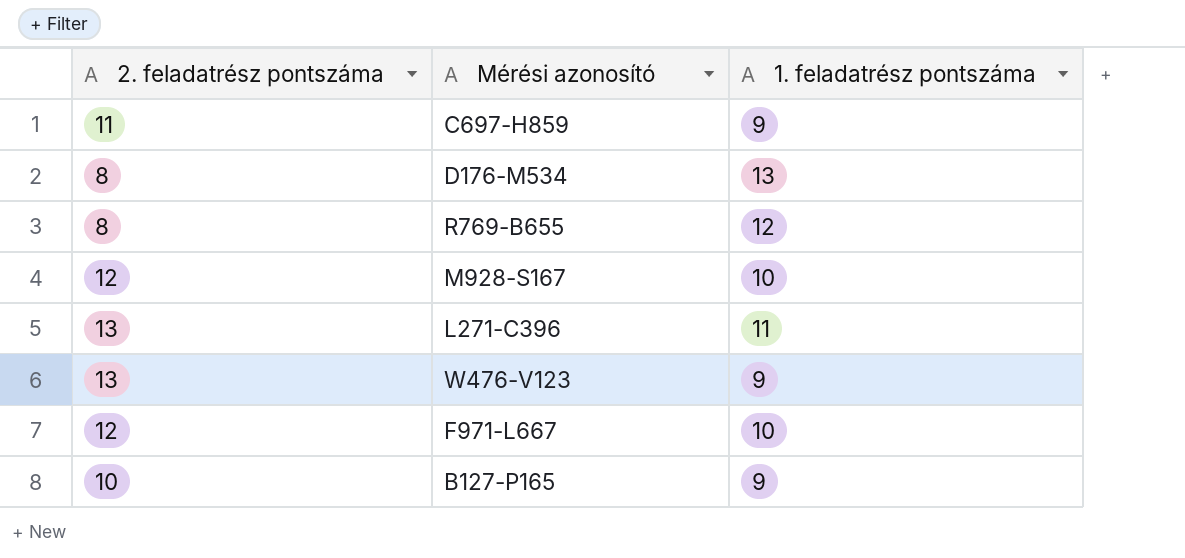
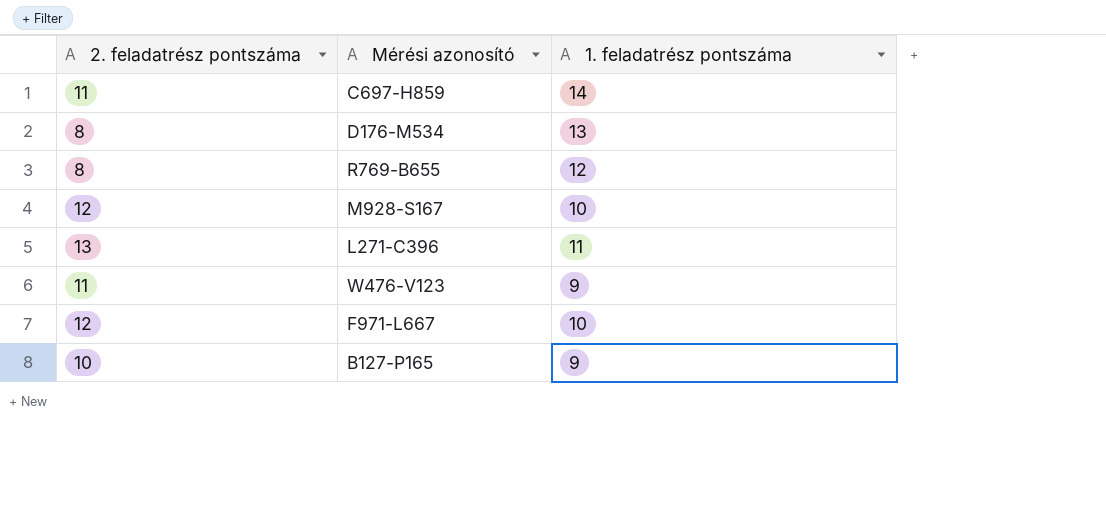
C697-H859 | 1. feladatrész pontszáma: 9 -> 14
W476-V123 | 2. feladatrész pontszáma: 13 -> 11

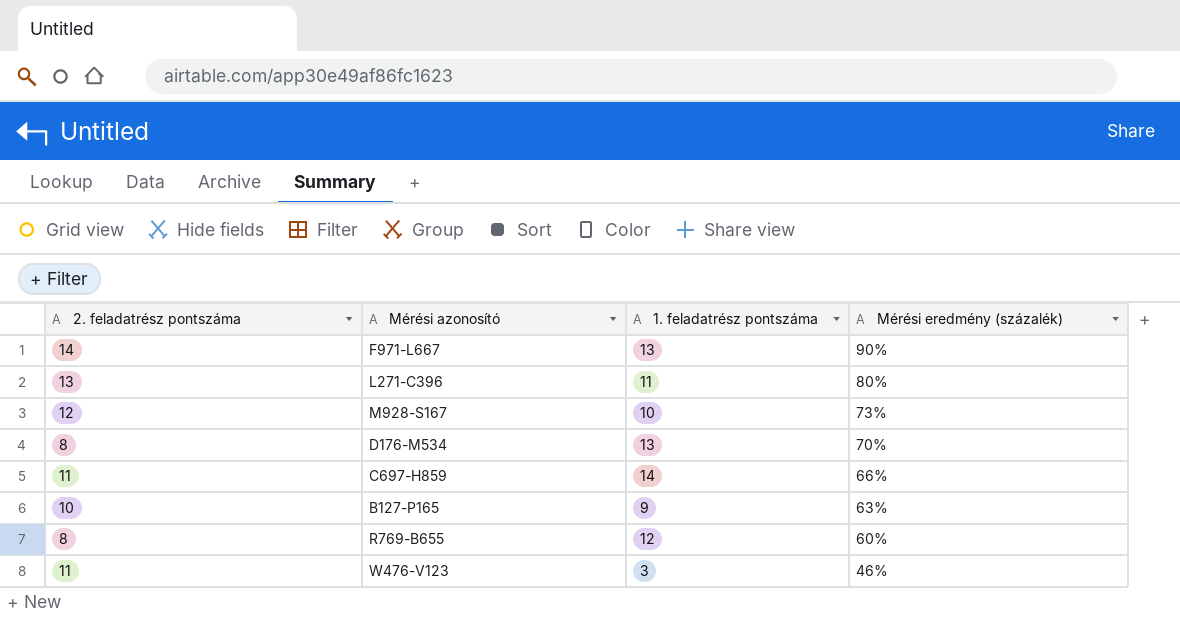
row order: none -> Mérési eredmény (százalék) descending
column Mérési eredmény (százalék) | position: none -> 4
F971-L667 | 2. feladatrész pontszáma: 12 -> 14
F971-L667 | 1. feladatrész pontszáma: 10 -> 13
W476-V123 | 1. feladatrész pontszáma: 9 -> 3

